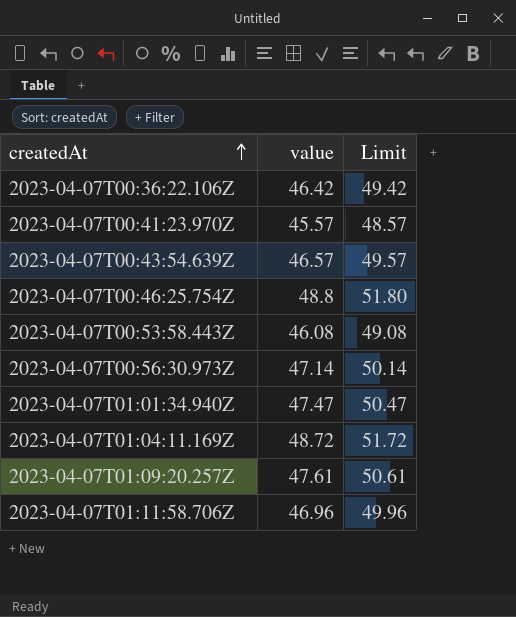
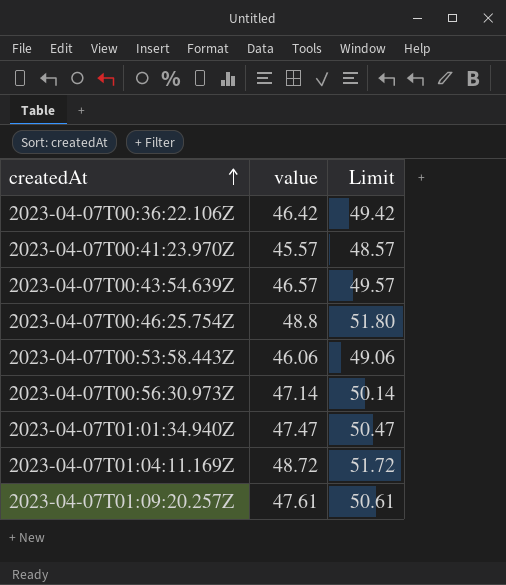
row 2023-04-07T01:11:58.706Z: 46.96 | 49.96 -> none
2023-04-07T00:53:58.443Z | value: 46.08 -> 46.06
2023-04-07T00:53:58.443Z | Limit: 49.08 -> 49.06

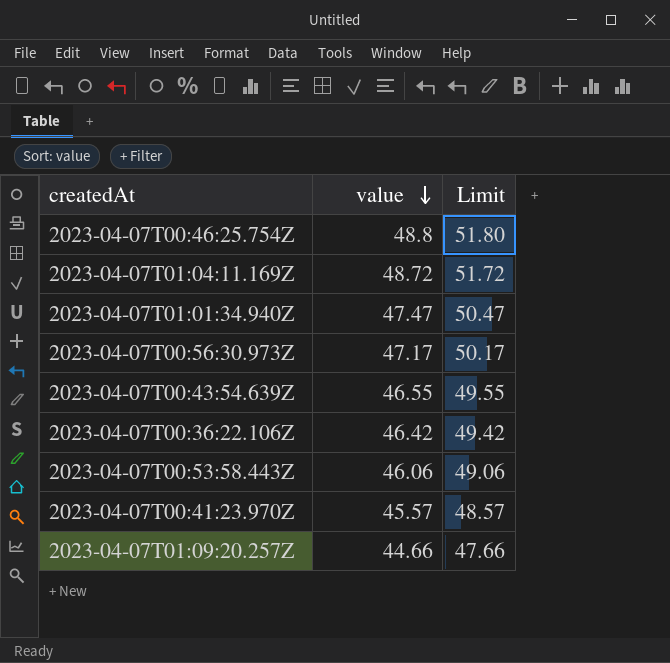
row order: createdAt ascending -> value descending
2023-04-07T00:56:30.973Z | value: 47.14 -> 47.17
2023-04-07T00:56:30.973Z | Limit: 50.14 -> 50.17
2023-04-07T00:43:54.639Z | value: 46.57 -> 46.55
2023-04-07T00:43:54.639Z | Limit: 49.57 -> 49.55
2023-04-07T01:09:20.257Z | value: 47.61 -> 44.66
2023-04-07T01:09:20.257Z | Limit: 50.61 -> 47.66

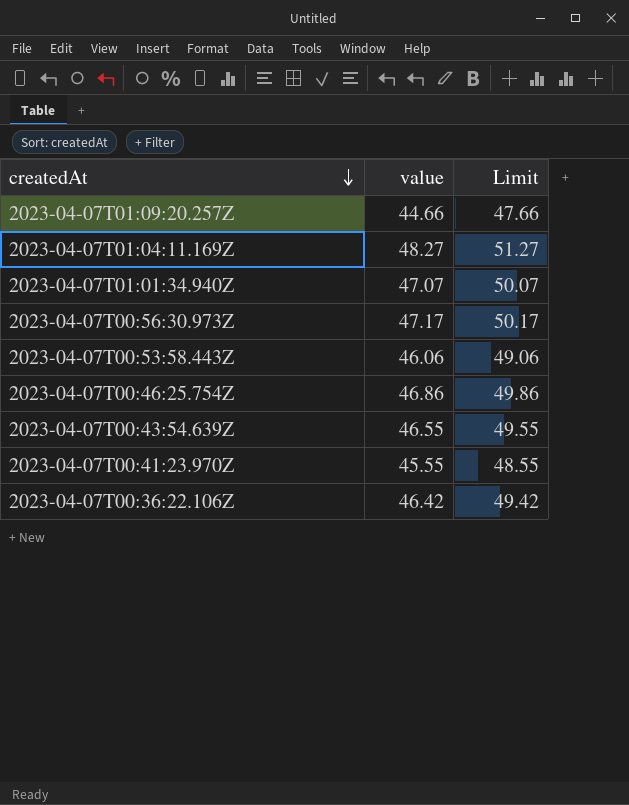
row order: value descending -> createdAt descending
2023-04-07T01:04:11.169Z | value: 48.72 -> 48.27
2023-04-07T01:04:11.169Z | Limit: 51.72 -> 51.27
2023-04-07T01:01:34.940Z | value: 47.47 -> 47.07
2023-04-07T01:01:34.940Z | Limit: 50.47 -> 50.07
2023-04-07T00:46:25.754Z | value: 48.8 -> 46.86
2023-04-07T00:46:25.754Z | Limit: 51.80 -> 49.86
2023-04-07T00:41:23.970Z | value: 45.57 -> 45.55
2023-04-07T00:41:23.970Z | Limit: 48.57 -> 48.55

